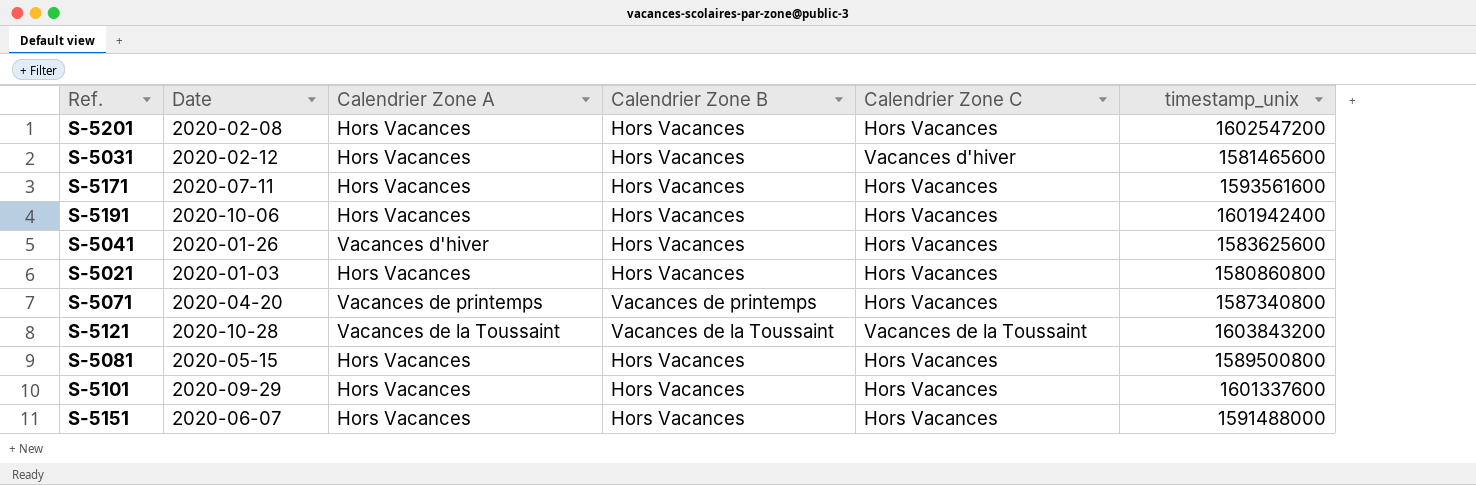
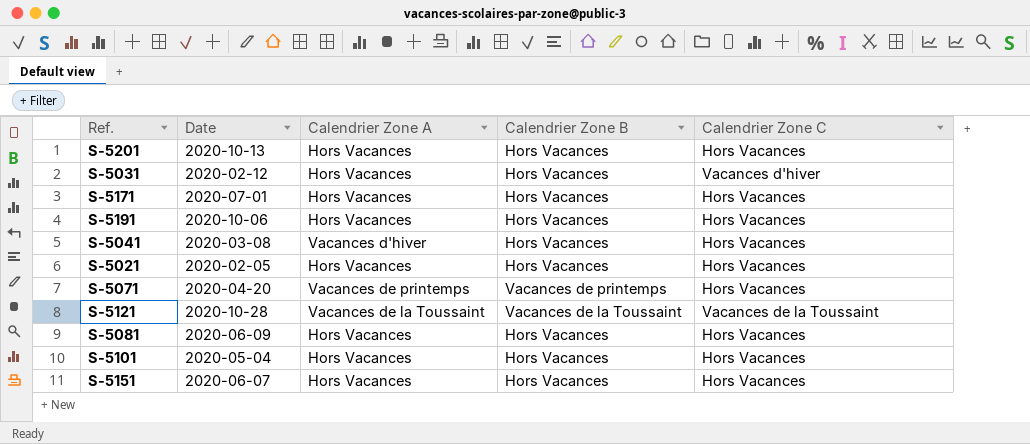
column timestamp_unix | position: 6 -> none
S-5201 | Date: 2020-02-08 -> 2020-10-13
S-5171 | Date: 2020-07-11 -> 2020-07-01
S-5041 | Date: 2020-01-26 -> 2020-03-08
S-5021 | Date: 2020-01-03 -> 2020-02-05
S-5081 | Date: 2020-05-15 -> 2020-06-09
S-5101 | Date: 2020-09-29 -> 2020-05-04

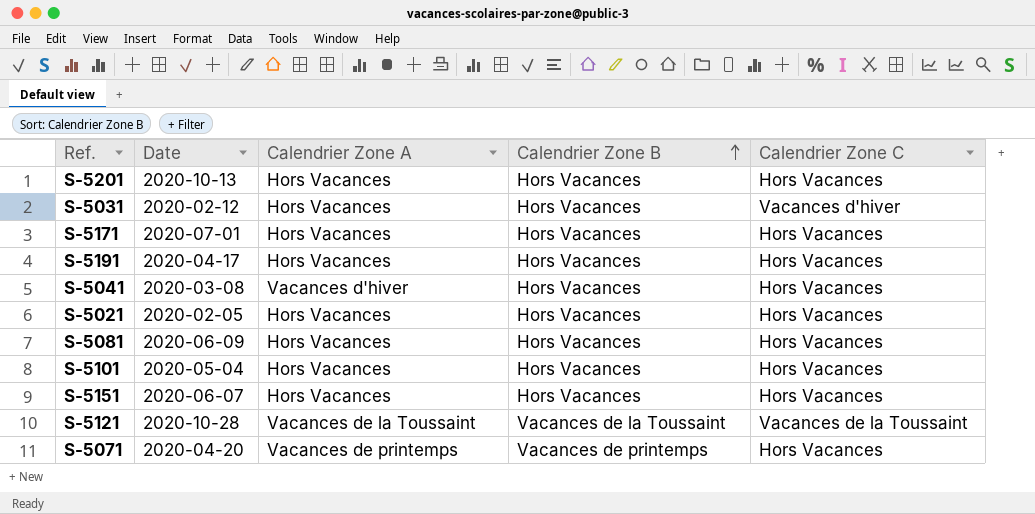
row order: none -> Calendrier Zone B ascending
S-5191 | Date: 2020-10-06 -> 2020-04-17

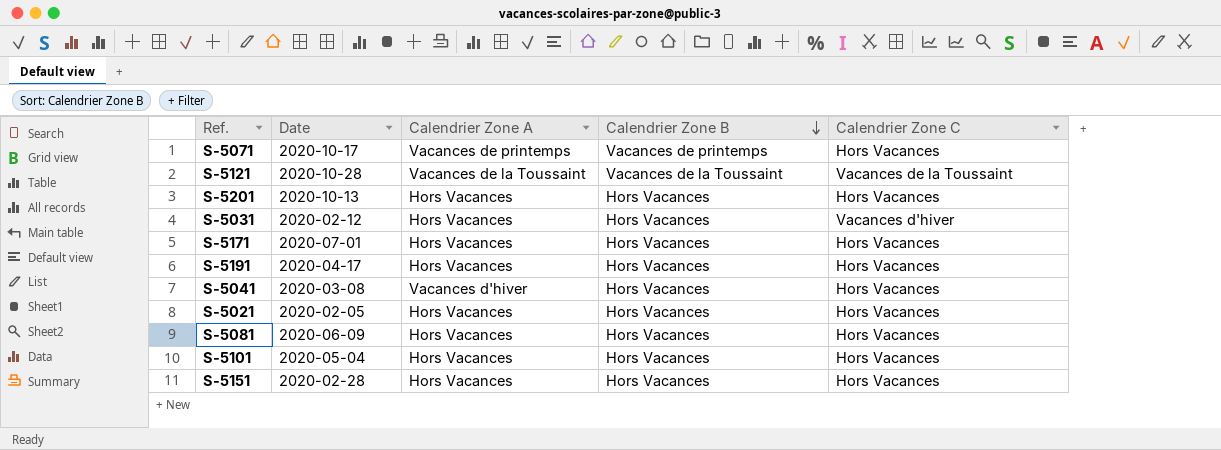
row order: Calendrier Zone B ascending -> Calendrier Zone B descending
S-5071 | Date: 2020-04-20 -> 2020-10-17
S-5151 | Date: 2020-06-07 -> 2020-02-28

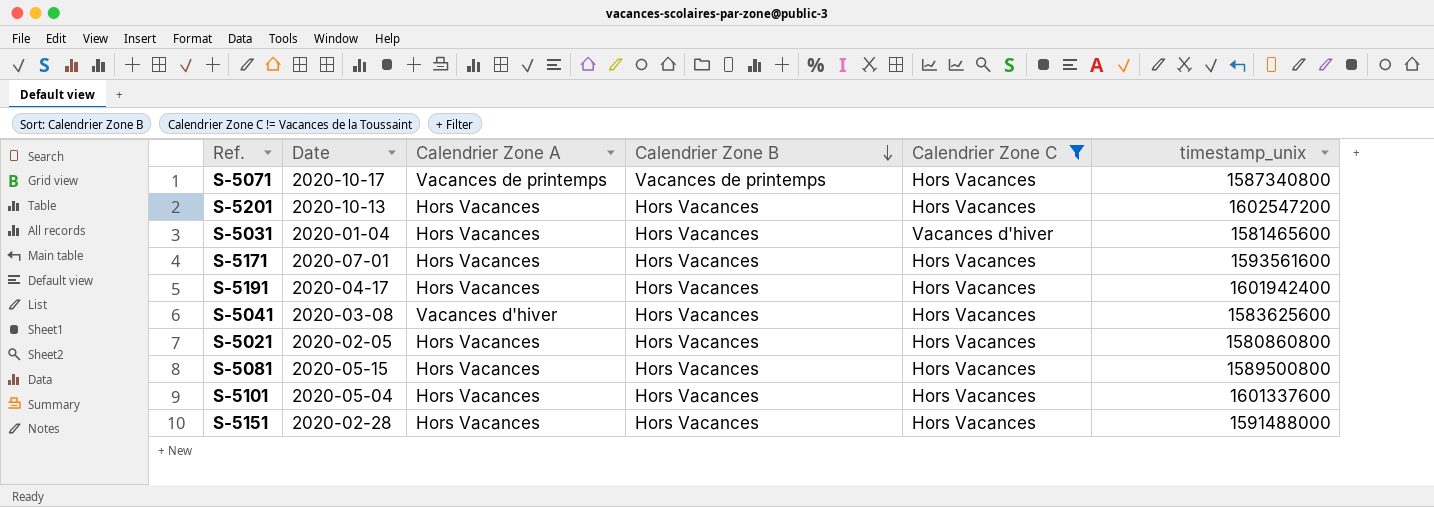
filter: none -> Calendrier Zone C != Vacances de la Toussaint
column timestamp_unix | position: none -> 6
S-5031 | Date: 2020-02-12 -> 2020-01-04
S-5081 | Date: 2020-06-09 -> 2020-05-15

